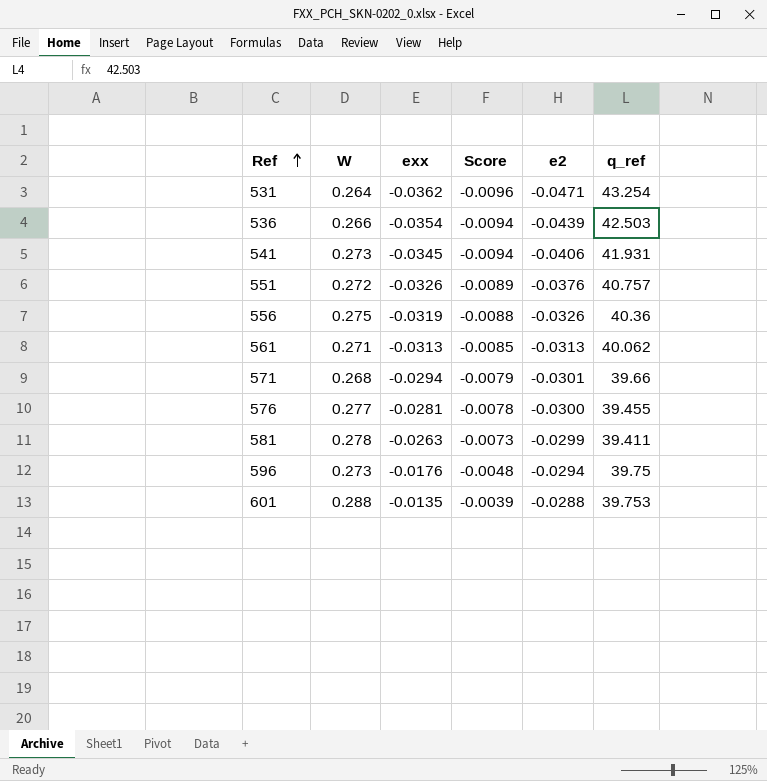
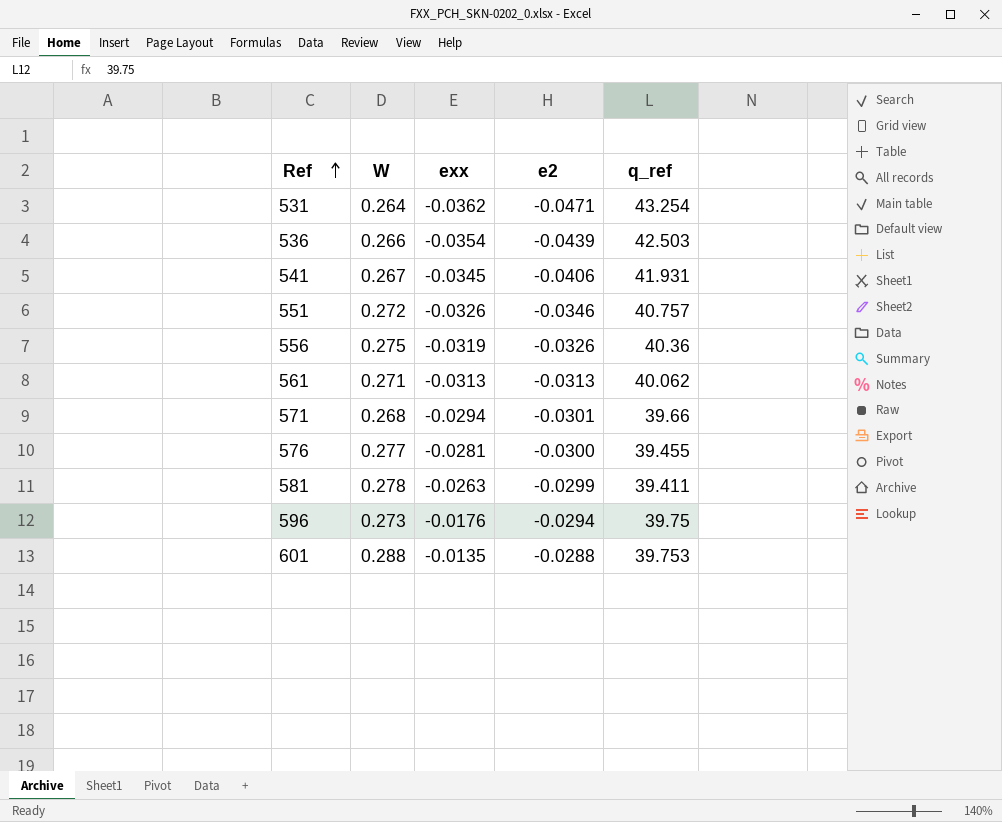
column Score | formula: [W] * [exx] -> none
541 | W: 0.273 -> 0.267
551 | e2: -0.0376 -> -0.0346

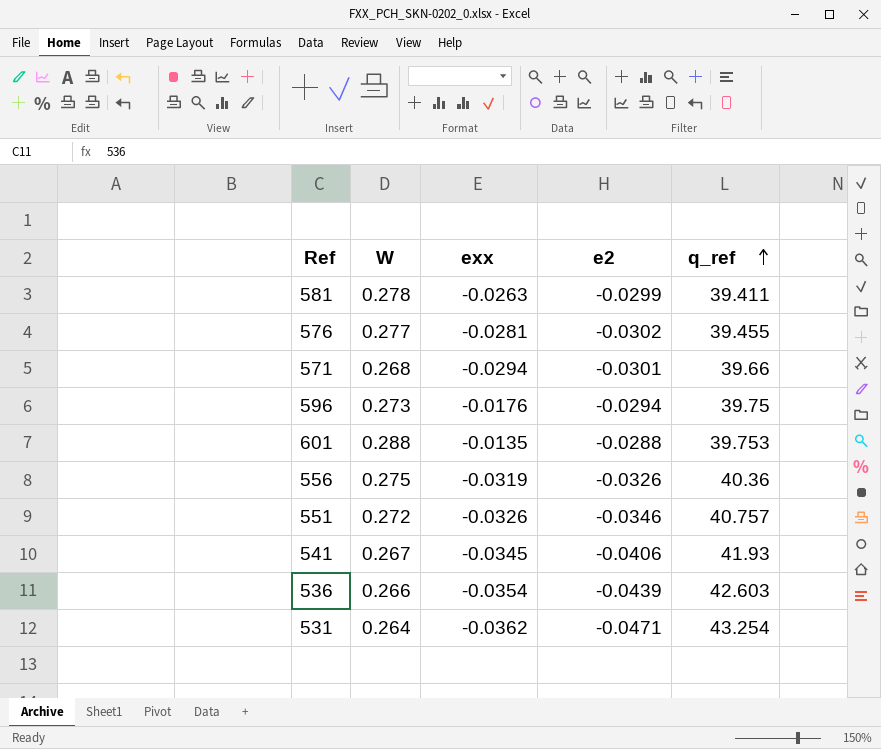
row order: Ref ascending -> q_ref ascending
row 561: 0.271 | -0.0313 | -0.0313 | 40.062 -> none
576 | e2: -0.0300 -> -0.0302
541 | q_ref: 41.931 -> 41.93
536 | q_ref: 42.503 -> 42.603

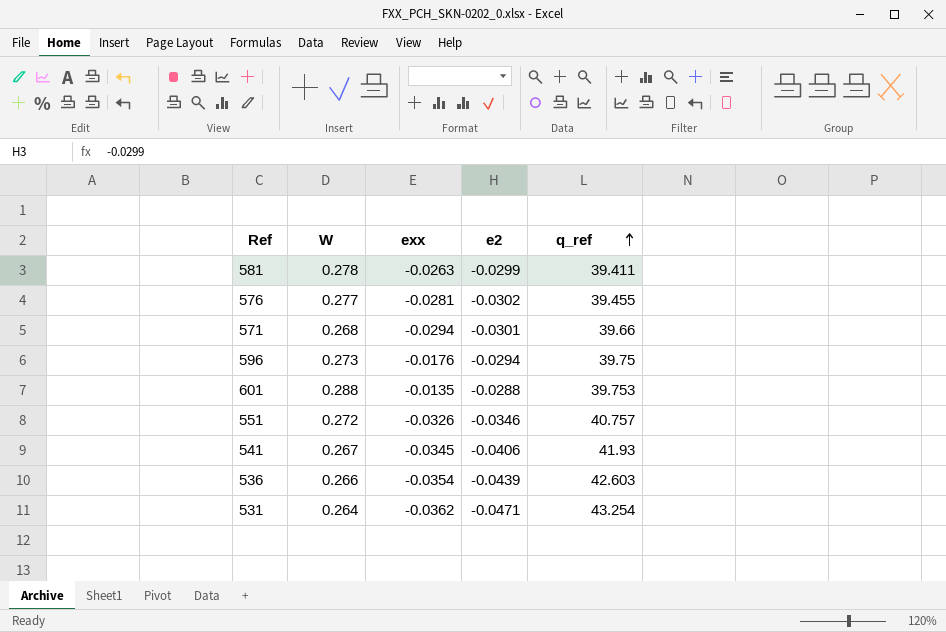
row 556: 0.275 | -0.0319 | -0.0326 | 40.36 -> none

